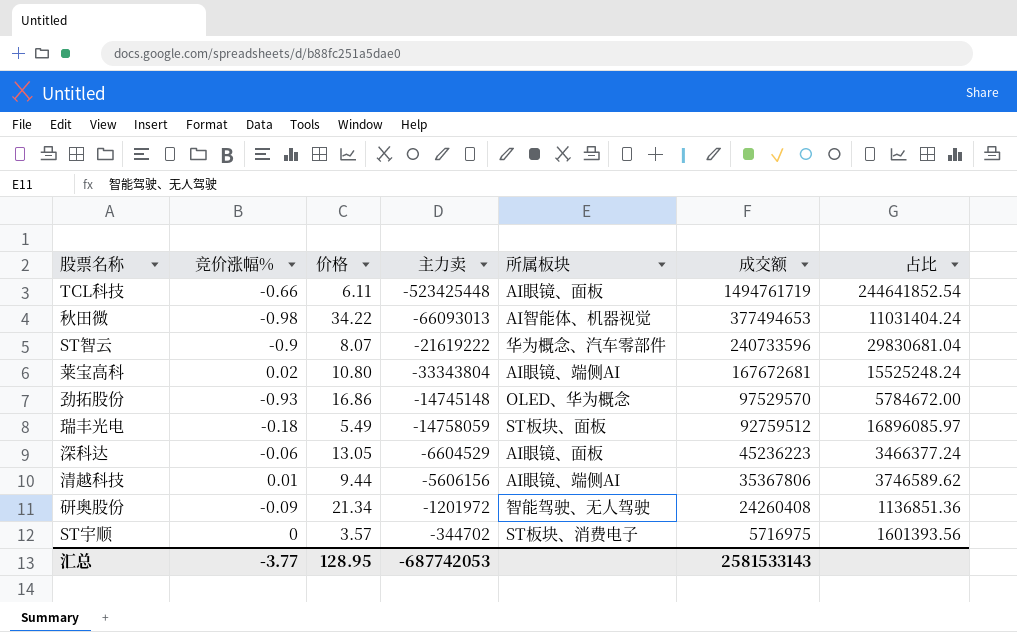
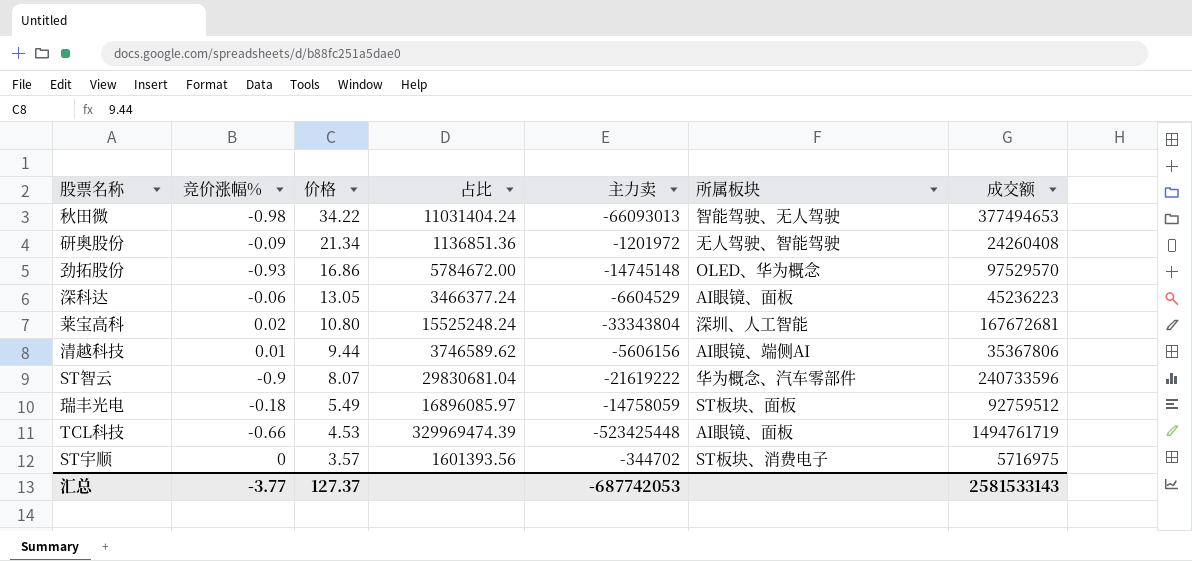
row order: 成交额 descending -> 价格 descending
column 占比 | position: 7 -> 4
秋田微 | 所属板块: AI智能体、机器视觉 -> 智能驾驶、无人驾驶
研奥股份 | 所属板块: 智能驾驶、无人驾驶 -> 无人驾驶、智能驾驶
莱宝高科 | 所属板块: AI眼镜、端侧AI -> 深圳、人工智能
TCL科技 | 价格: 6.11 -> 4.53
TCL科技 | 占比: 244641852.54 -> 329969474.39
汇总 | 价格: 128.95 -> 127.37

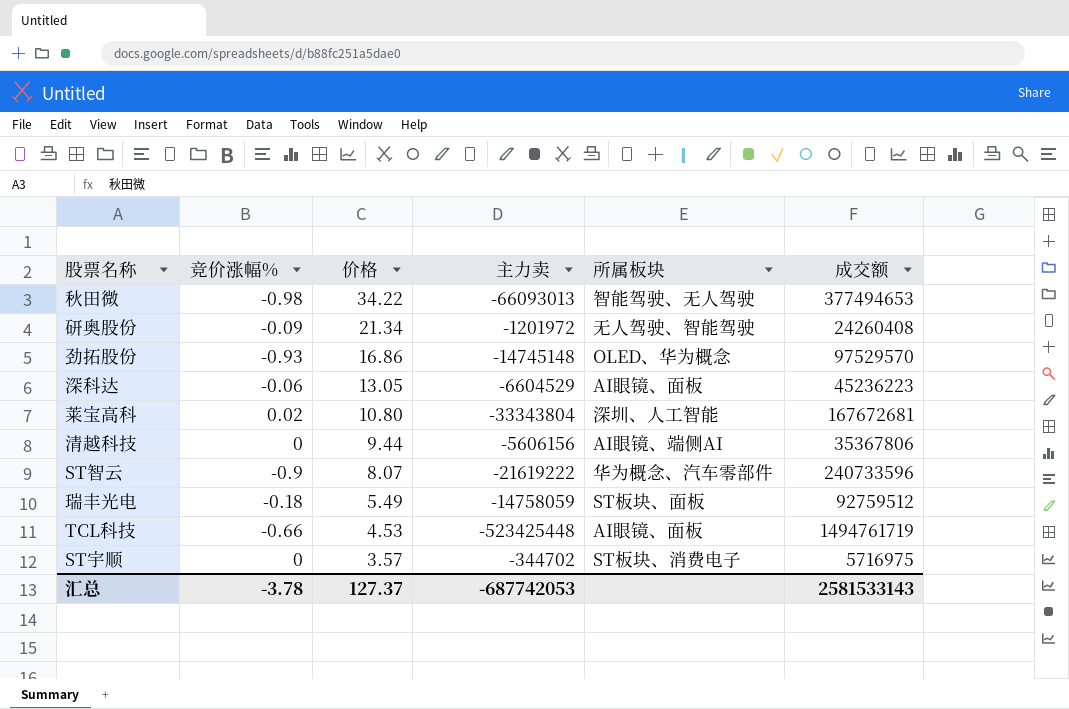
column 占比 | formula: [成交额] / [价格] -> none
清越科技 | 竞价涨幅%: 0.01 -> 0
汇总 | 竞价涨幅%: -3.77 -> -3.78

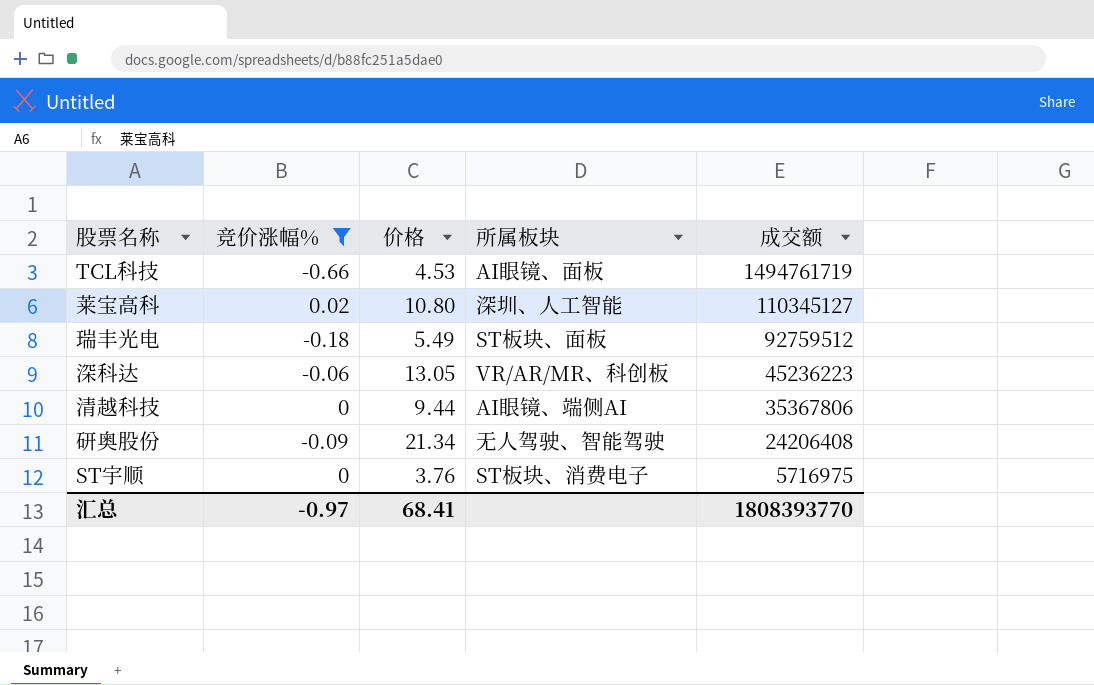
filter: none -> 竞价涨幅% >= -0.66
row order: 价格 descending -> 成交额 descending
column 主力卖 | position: 4 -> none
莱宝高科 | 成交额: 167672681 -> 110345127
深科达 | 所属板块: AI眼镜、面板 -> VR/AR/MR、科创板
研奥股份 | 成交额: 24260408 -> 24206408
ST宇顺 | 价格: 3.57 -> 3.76
汇总 | 竞价涨幅%: -3.78 -> -0.97
汇总 | 价格: 127.37 -> 68.41
汇总 | 成交额: 2581533143 -> 1808393770

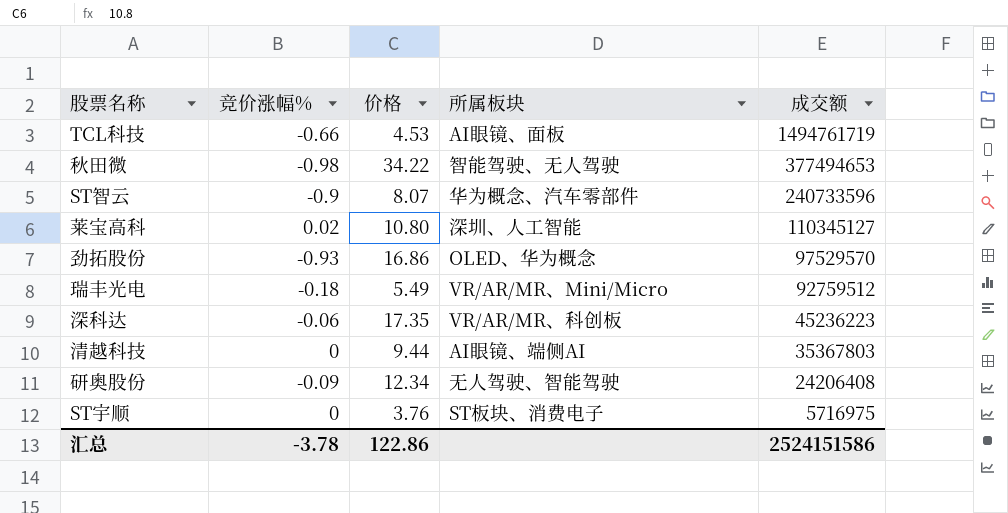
filter: 竞价涨幅% >= -0.66 -> none
瑞丰光电 | 所属板块: ST板块、面板 -> VR/AR/MR、Mini/Micro
深科达 | 价格: 13.05 -> 17.35
清越科技 | 成交额: 35367806 -> 35367803
研奥股份 | 价格: 21.34 -> 12.34
汇总 | 竞价涨幅%: -0.97 -> -3.78
汇总 | 价格: 68.41 -> 122.86
汇总 | 成交额: 1808393770 -> 2524151586

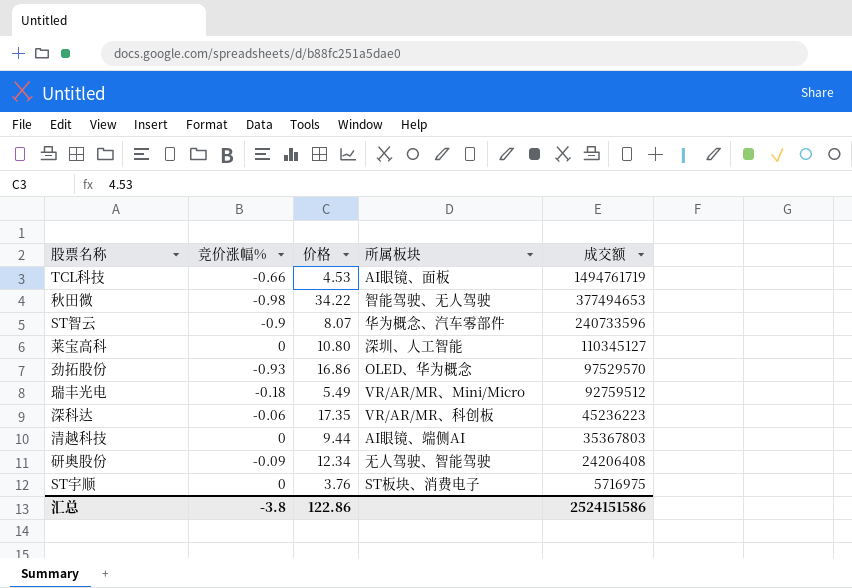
莱宝高科 | 竞价涨幅%: 0.02 -> 0
汇总 | 竞价涨幅%: -3.78 -> -3.8

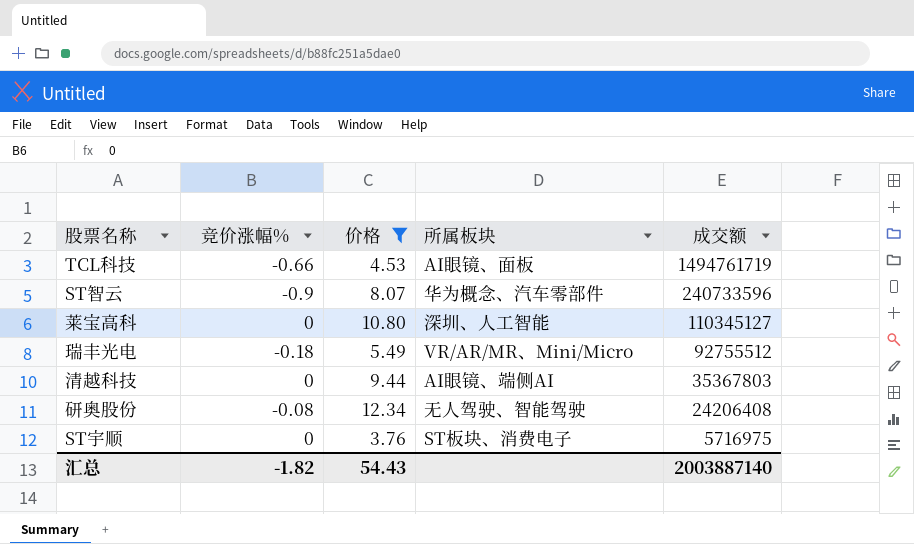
filter: none -> 价格 <= 12.34
瑞丰光电 | 成交额: 92759512 -> 92755512
研奥股份 | 竞价涨幅%: -0.09 -> -0.08
汇总 | 竞价涨幅%: -3.8 -> -1.82
汇总 | 价格: 122.86 -> 54.43
汇总 | 成交额: 2524151586 -> 2003887140

